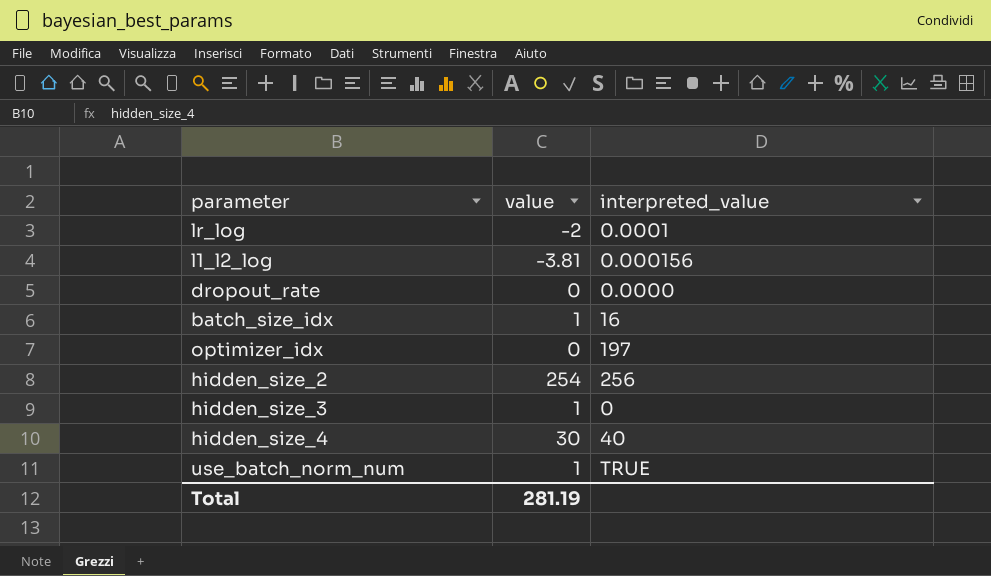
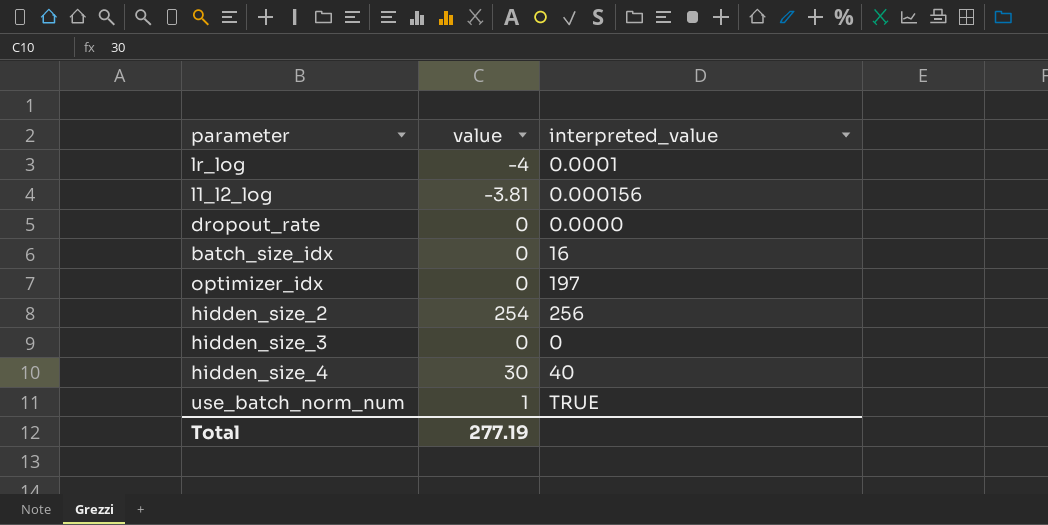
lr_log | value: -2 -> -4
batch_size_idx | value: 1 -> 0
hidden_size_3 | value: 1 -> 0
Total | value: 281.19 -> 277.19

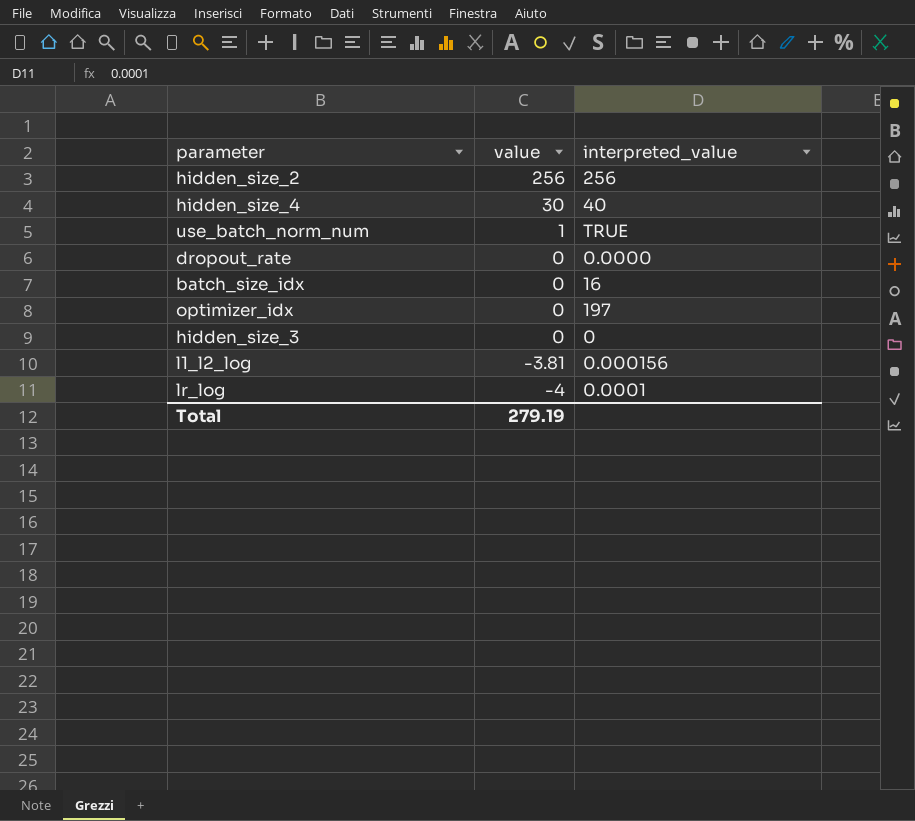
row order: none -> value descending
hidden_size_2 | value: 254 -> 256
Total | value: 277.19 -> 279.19

